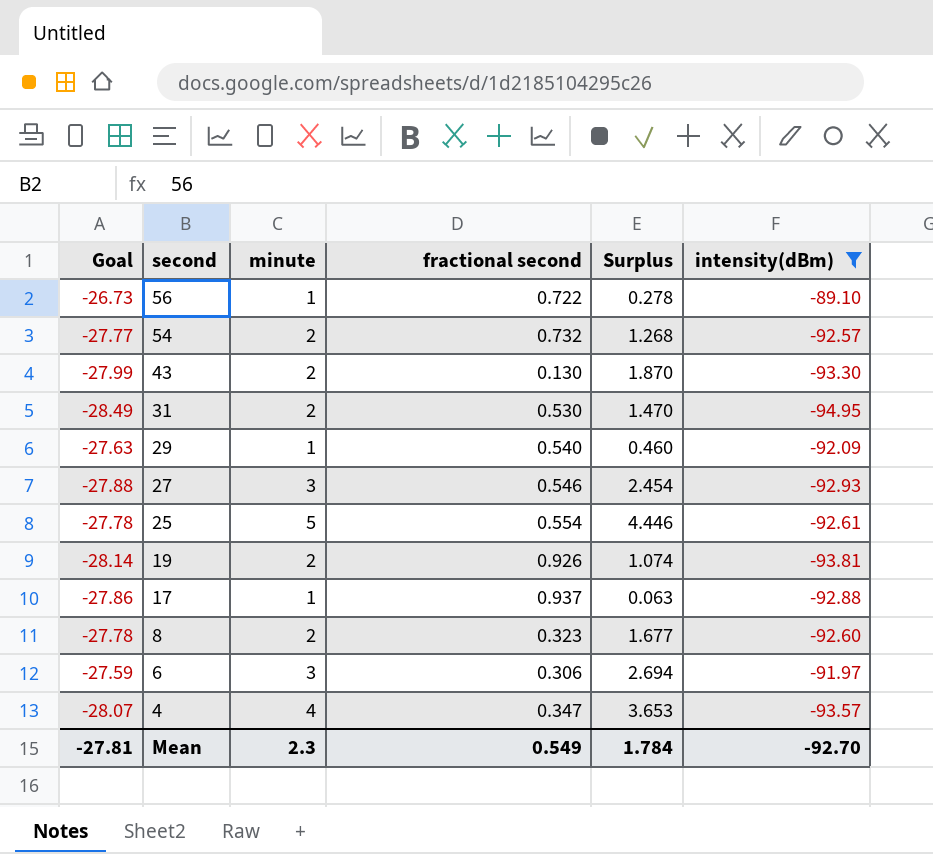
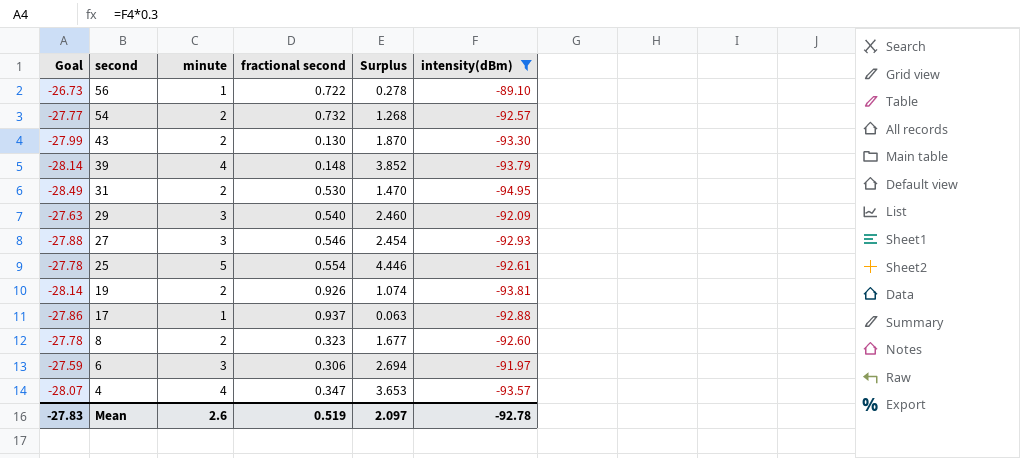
row 39: none -> -28.14 | 4 | 0.148 | 3.852 | -93.79
29 | minute: 1 -> 3
29 | Surplus: 0.460 -> 2.460
Mean | Goal: -27.81 -> -27.83
Mean | minute: 2.3 -> 2.6
Mean | fractional second: 0.549 -> 0.519
Mean | Surplus: 1.784 -> 2.097
Mean | intensity(dBm): -92.70 -> -92.78

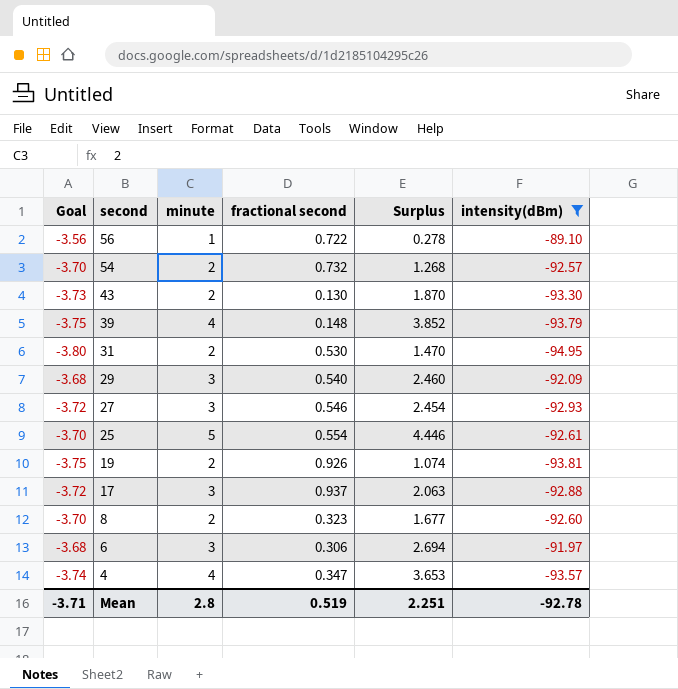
column Goal | formula: [intensity(dBm)] * 0.3 -> [intensity(dBm)] * 0.04
17 | minute: 1 -> 3
17 | Surplus: 0.063 -> 2.063
Mean | Goal: -27.83 -> -3.71
Mean | minute: 2.6 -> 2.8
Mean | Surplus: 2.097 -> 2.251

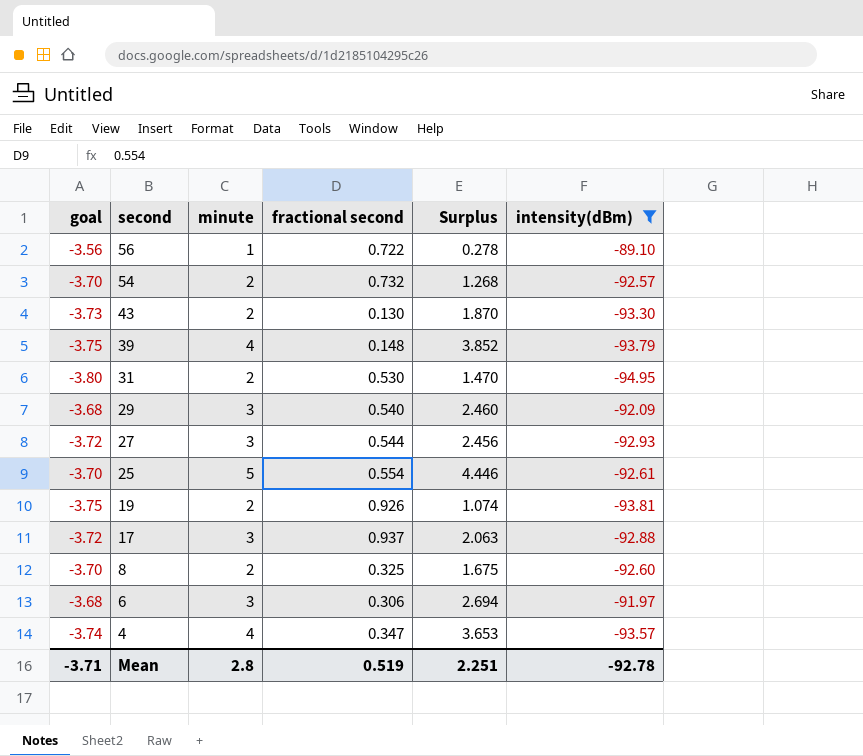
column name: Goal -> goal
27 | fractional second: 0.546 -> 0.544
27 | Surplus: 2.454 -> 2.456
8 | fractional second: 0.323 -> 0.325
8 | Surplus: 1.677 -> 1.675

